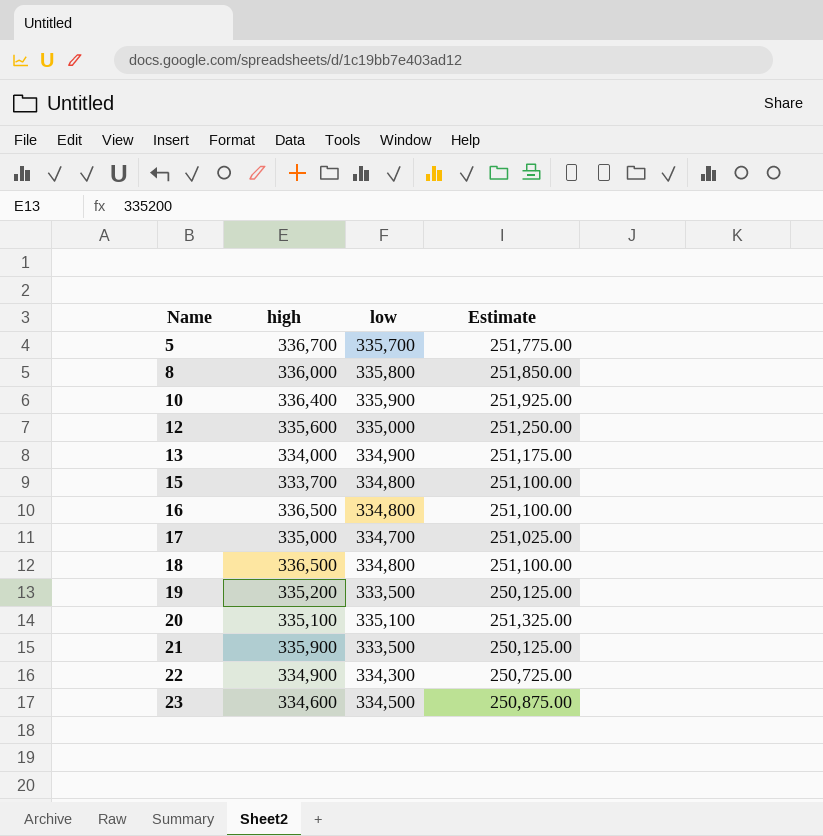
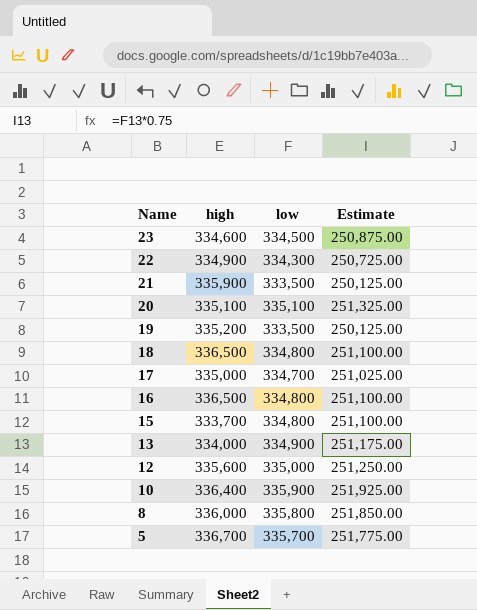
row order: Name ascending -> Name descending

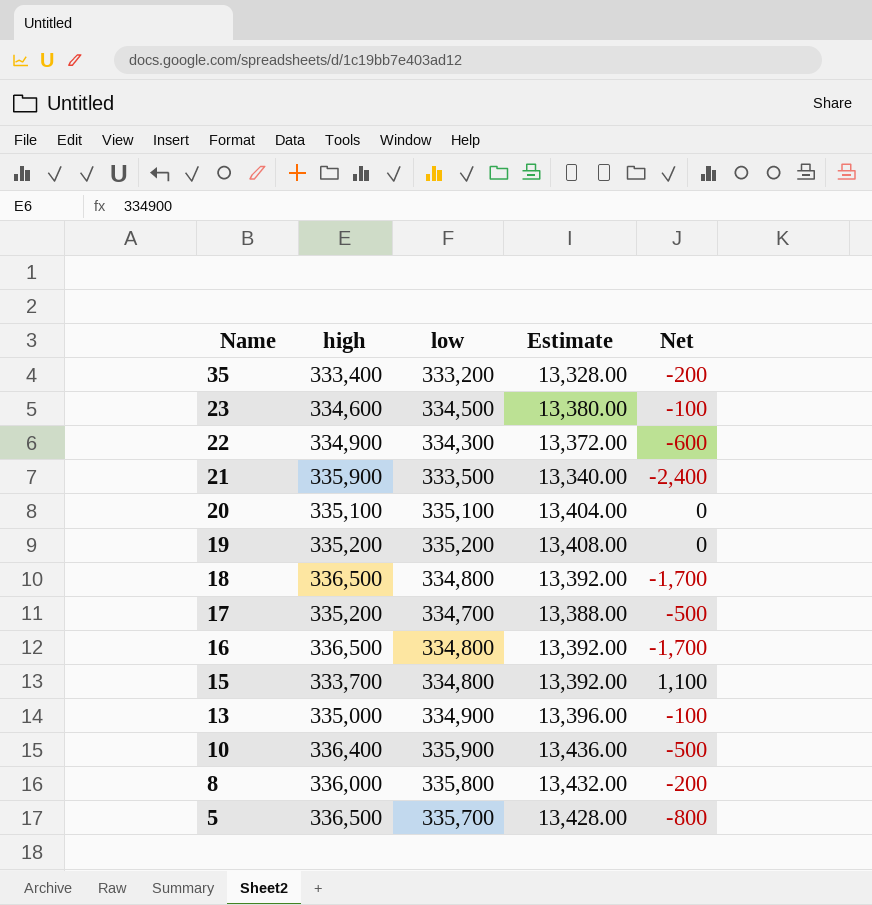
column Estimate | formula: [low] * 0.75 -> [low] * 0.04
column Net | formula: none -> [low] - [high]
row 12: 335,600 | 335,000 | 251,250.00 -> none
row 35: none -> 333,400 | 333,200 | 13,328.00 | -200
19 | low: 333,500 -> 335,200
17 | high: 335,000 -> 335,200
13 | high: 334,000 -> 335,000
5 | high: 336,700 -> 336,500

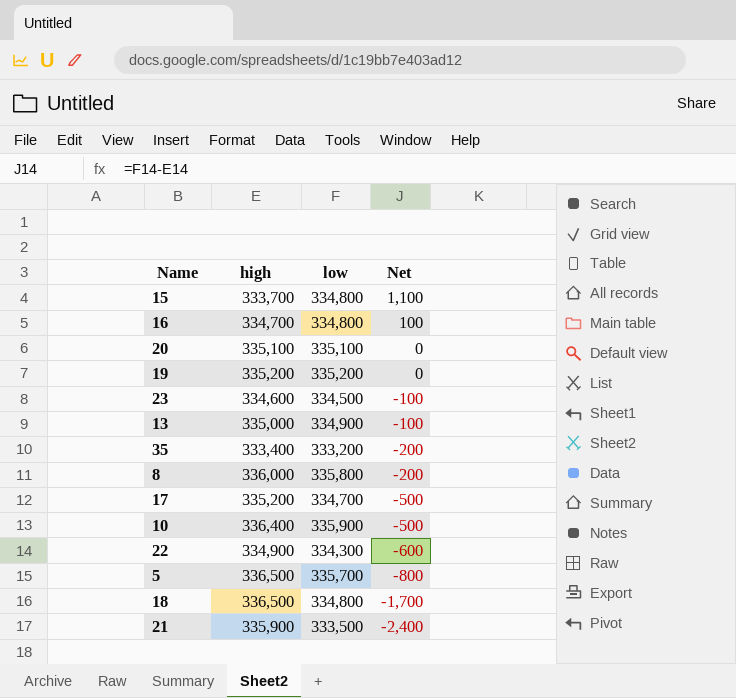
row order: Name descending -> Net descending
column Estimate | formula: [low] * 0.04 -> none
16 | high: 336,500 -> 334,700
16 | Net: -1,700 -> 100

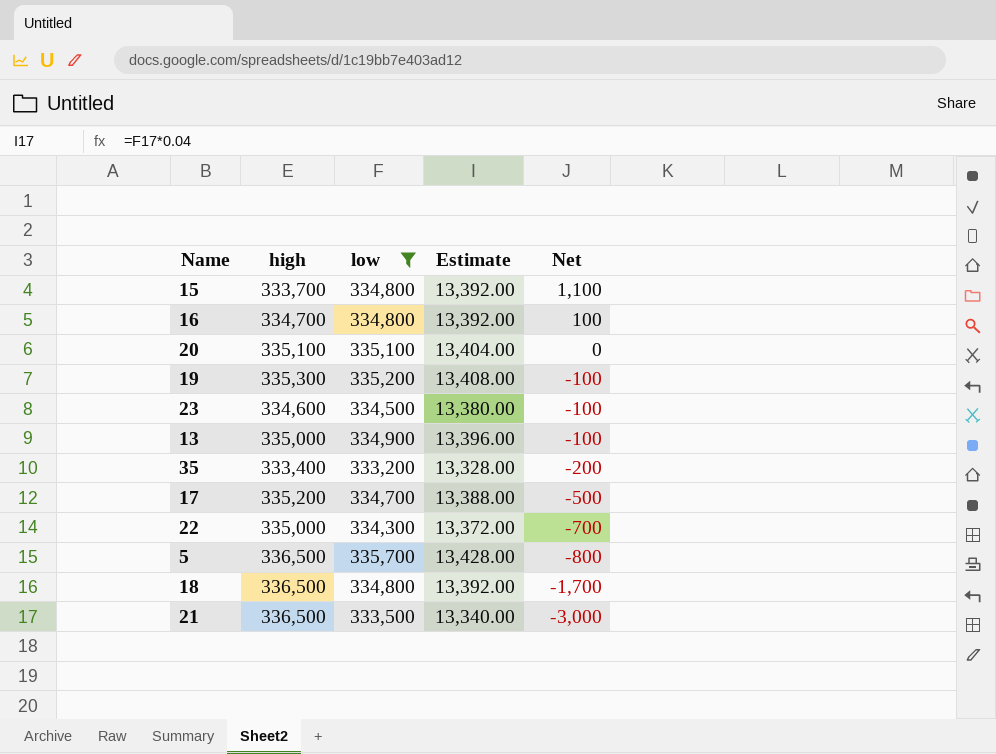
filter: none -> low <= 335,700
column Estimate | formula: none -> [low] * 0.04
19 | high: 335,200 -> 335,300
19 | Net: 0 -> -100
22 | high: 334,900 -> 335,000
22 | Net: -600 -> -700
21 | high: 335,900 -> 336,500
21 | Net: -2,400 -> -3,000

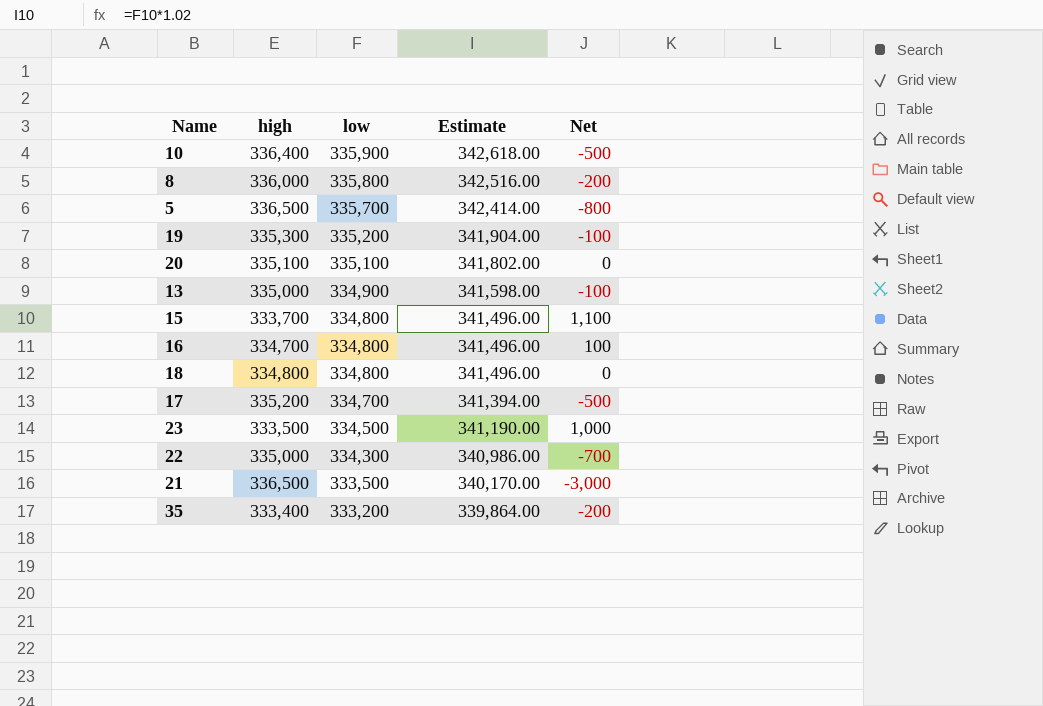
filter: low <= 335,700 -> none
row order: Net descending -> low descending
column Estimate | formula: [low] * 0.04 -> [low] * 1.02
18 | high: 336,500 -> 334,800
18 | Net: -1,700 -> 0
23 | high: 334,600 -> 333,500
23 | Net: -100 -> 1,000

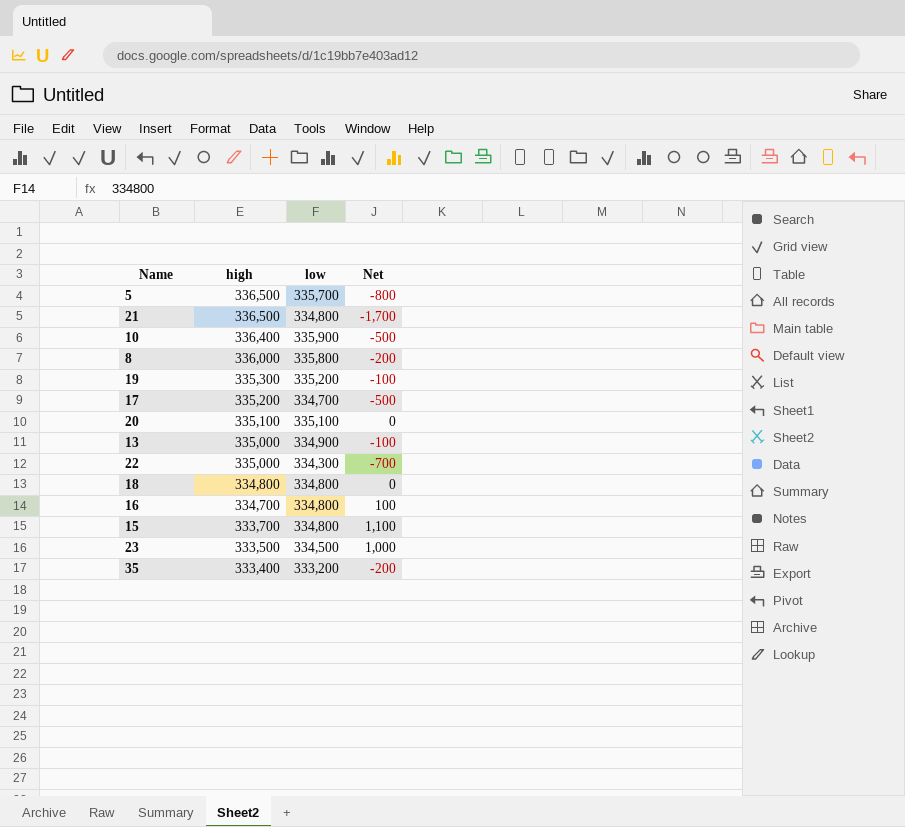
row order: low descending -> high descending
column Estimate | formula: [low] * 1.02 -> none
21 | low: 333,500 -> 334,800
21 | Net: -3,000 -> -1,700

